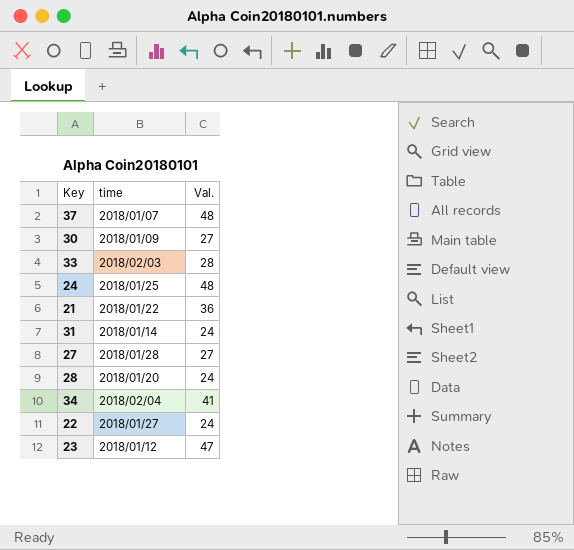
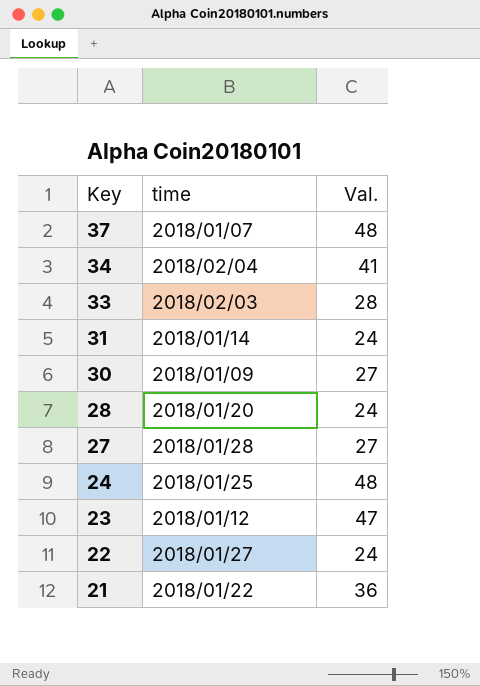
row order: none -> Key descending

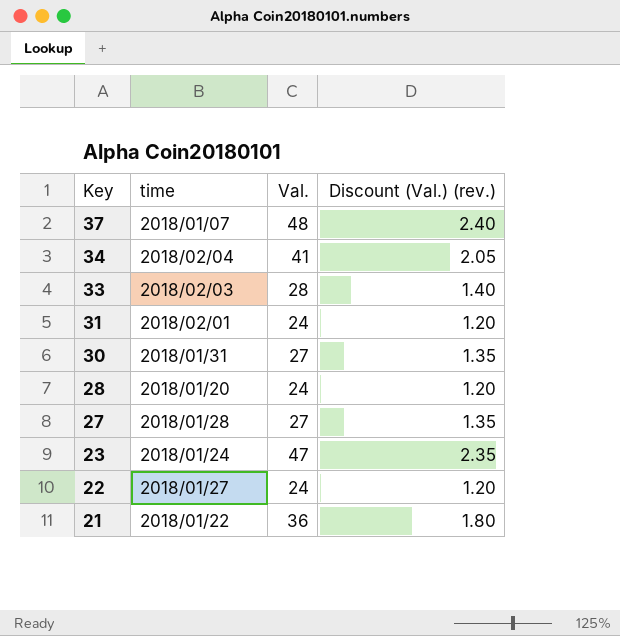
column Discount (Val.) (rev.) | formula: none -> [Val.] * 0.05
row 24: 2018/01/25 | 48 -> none
31 | time: 2018/01/14 -> 2018/02/01
30 | time: 2018/01/09 -> 2018/01/31
23 | time: 2018/01/12 -> 2018/01/24

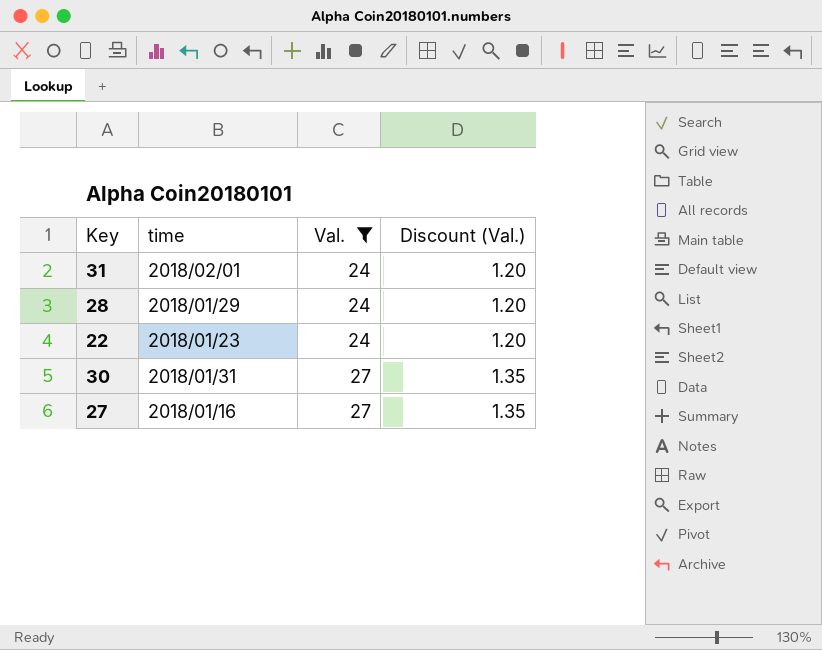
filter: none -> Val. <= 27
row order: Key descending -> Val. ascending
column name: Discount (Val.) (rev.) -> Discount (Val.)
28 | time: 2018/01/20 -> 2018/01/29
22 | time: 2018/01/27 -> 2018/01/23
27 | time: 2018/01/28 -> 2018/01/16

